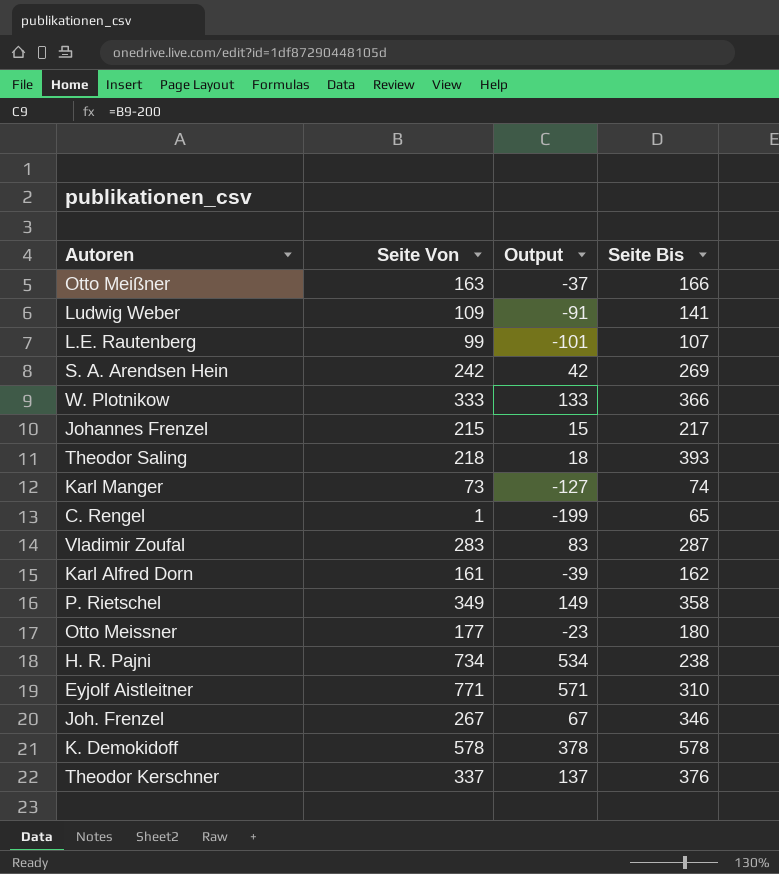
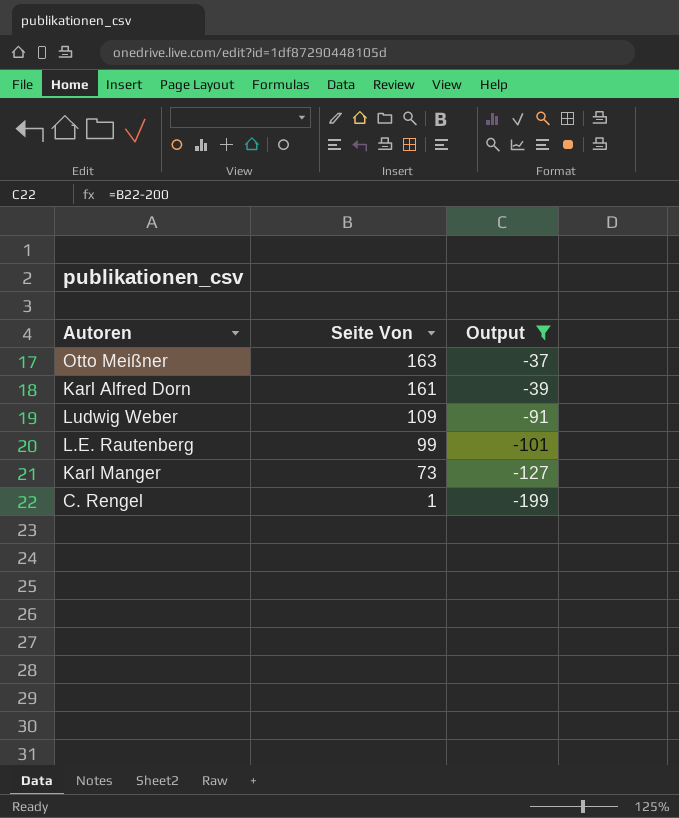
filter: none -> Output <= -37
row order: none -> Seite Von descending
column Seite Bis | position: 4 -> none

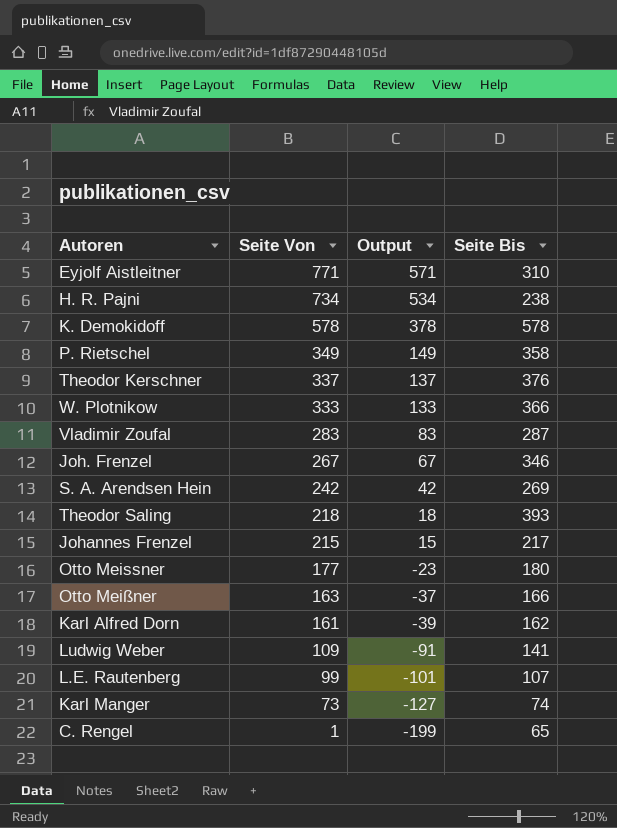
filter: Output <= -37 -> none
column Seite Bis | position: none -> 4

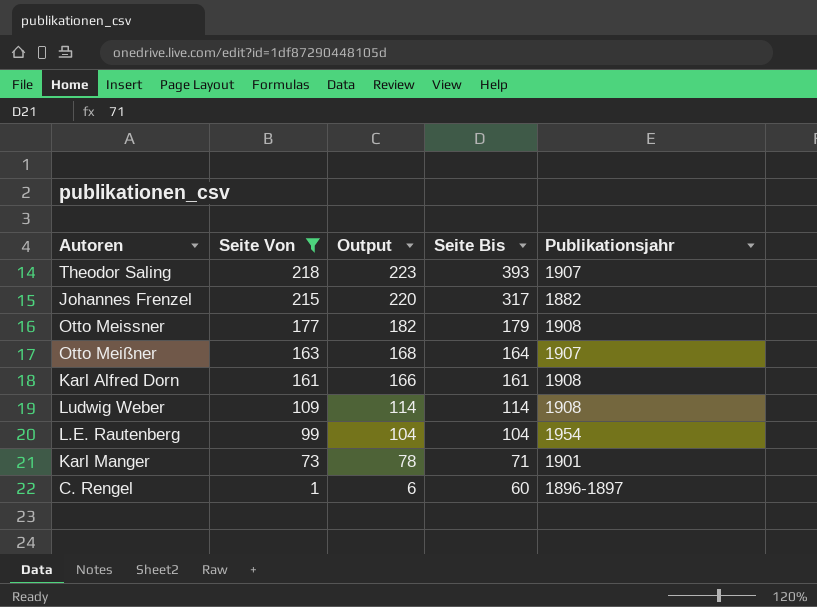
filter: none -> Seite Von <= 218
column Output | formula: [Seite Von] - 200 -> [Seite Von] + 5
column Publikationsjahr | position: none -> 5
Johannes Frenzel | Seite Bis: 217 -> 317
Otto Meissner | Seite Bis: 180 -> 179
Otto Meißner | Seite Bis: 166 -> 164
Karl Alfred Dorn | Seite Bis: 162 -> 161
Ludwig Weber | Seite Bis: 141 -> 114
L.E. Rautenberg | Seite Bis: 107 -> 104
Karl Manger | Seite Bis: 74 -> 71
C. Rengel | Seite Bis: 65 -> 60

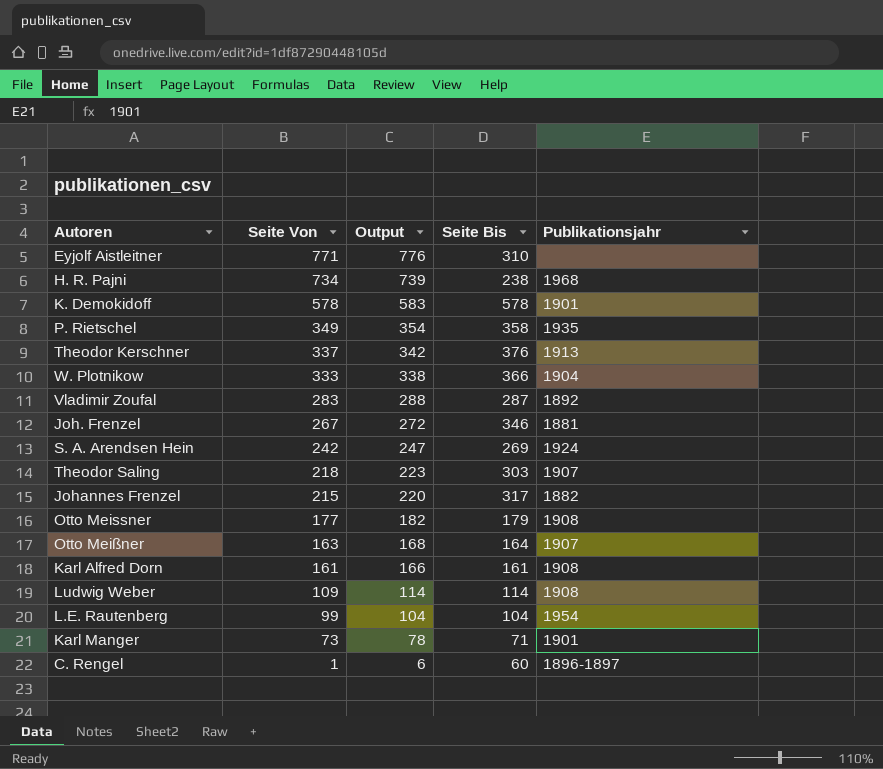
filter: Seite Von <= 218 -> none
Theodor Saling | Seite Bis: 393 -> 303

